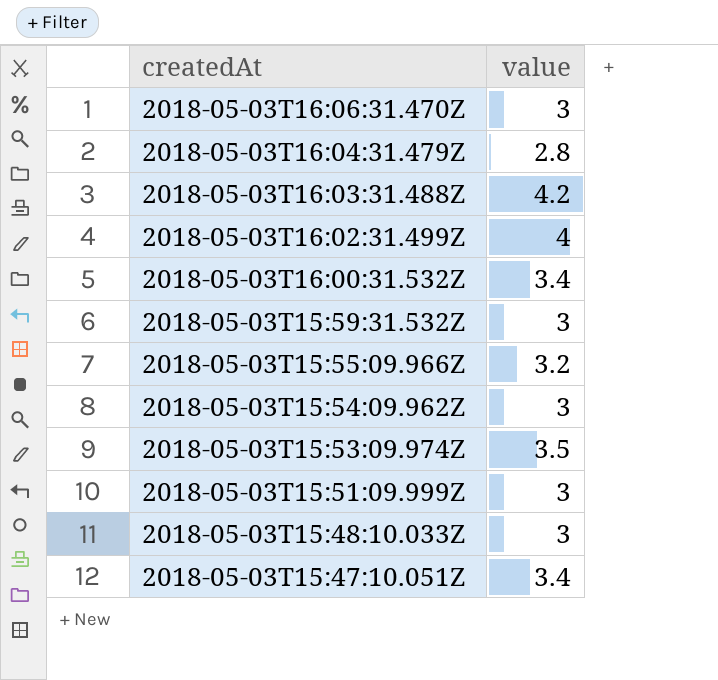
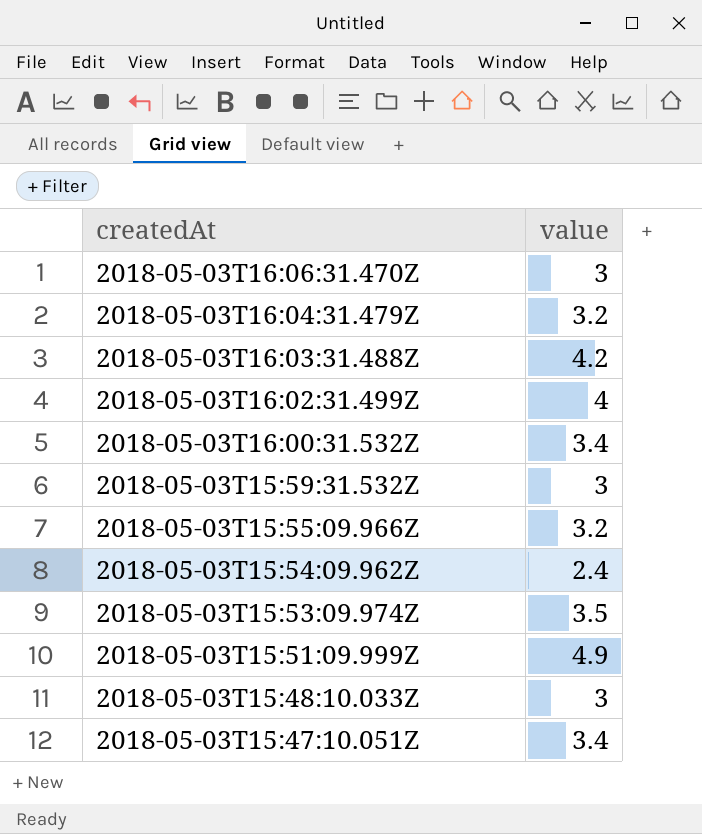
2018-05-03T16:04:31.479Z | value: 2.8 -> 3.2
2018-05-03T15:54:09.962Z | value: 3 -> 2.4
2018-05-03T15:51:09.999Z | value: 3 -> 4.9

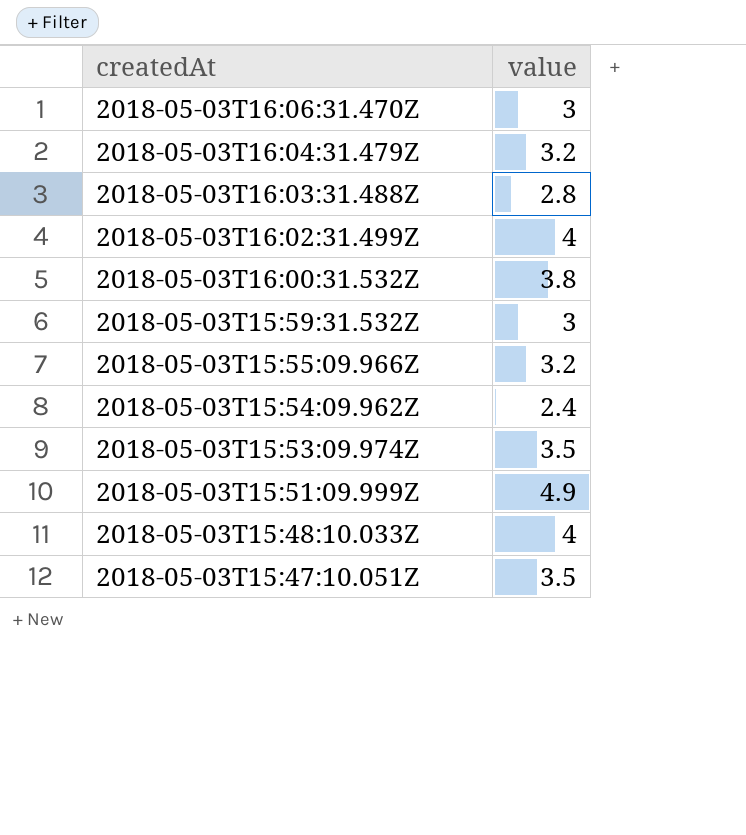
2018-05-03T16:03:31.488Z | value: 4.2 -> 2.8
2018-05-03T16:00:31.532Z | value: 3.4 -> 3.8
2018-05-03T15:48:10.033Z | value: 3 -> 4
2018-05-03T15:47:10.051Z | value: 3.4 -> 3.5

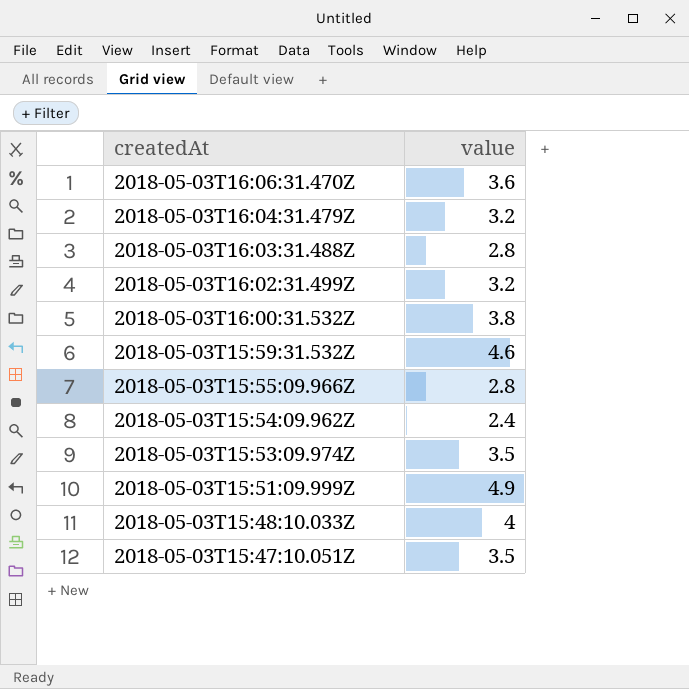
2018-05-03T16:06:31.470Z | value: 3 -> 3.6
2018-05-03T16:02:31.499Z | value: 4 -> 3.2
2018-05-03T15:59:31.532Z | value: 3 -> 4.6
2018-05-03T15:55:09.966Z | value: 3.2 -> 2.8

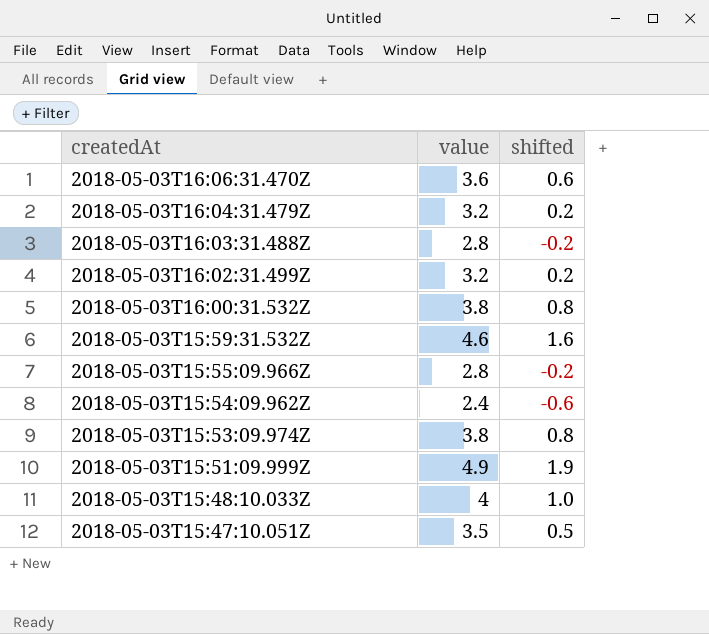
column shifted | formula: none -> [value] - 3
2018-05-03T15:53:09.974Z | value: 3.5 -> 3.8

